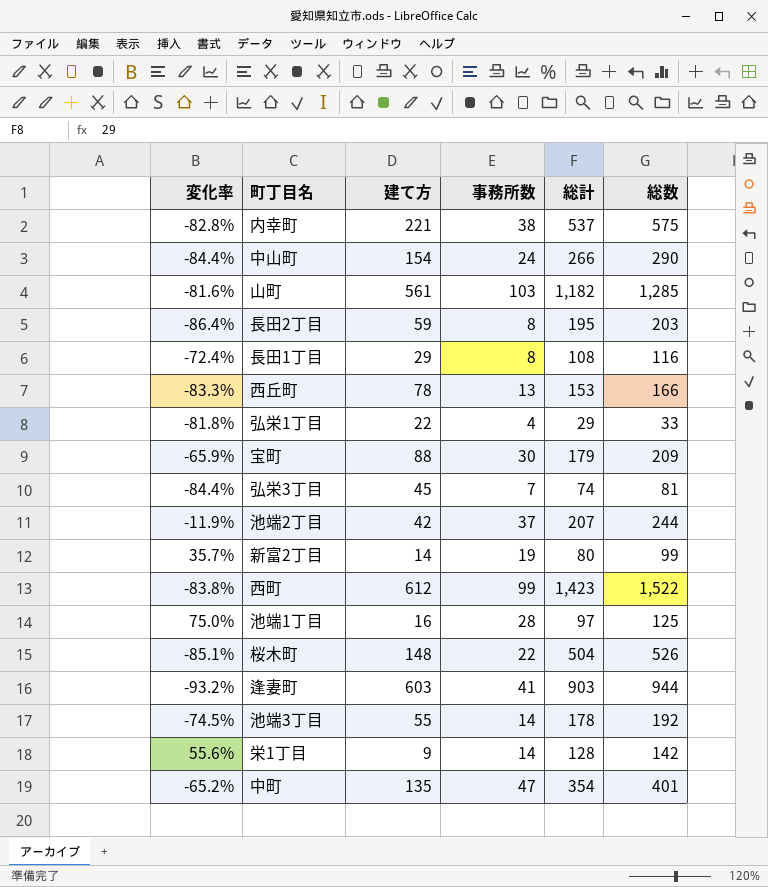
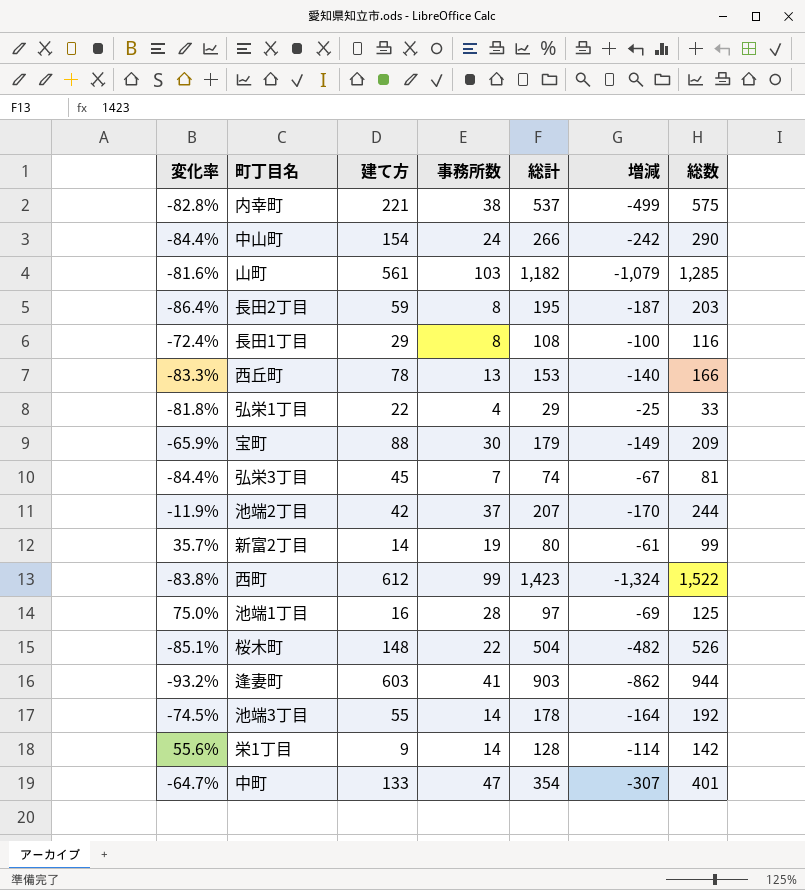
column 増減 | formula: none -> [事務所数] - [総計]
中町 | 変化率: -65.2% -> -64.7%
中町 | 建て方: 135 -> 133

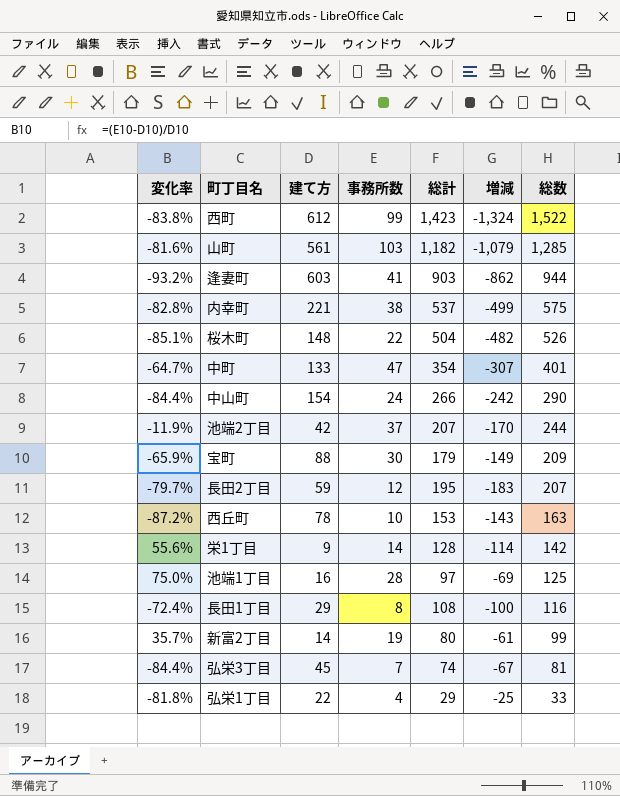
row order: none -> 総数 descending
row 池端3丁目: -74.5% | 55 | 14 | 178 | -164 | 192 -> none
長田2丁目 | 変化率: -86.4% -> -79.7%
長田2丁目 | 事務所数: 8 -> 12
長田2丁目 | 増減: -187 -> -183
長田2丁目 | 総数: 203 -> 207
西丘町 | 変化率: -83.3% -> -87.2%
西丘町 | 事務所数: 13 -> 10
西丘町 | 増減: -140 -> -143
西丘町 | 総数: 166 -> 163

